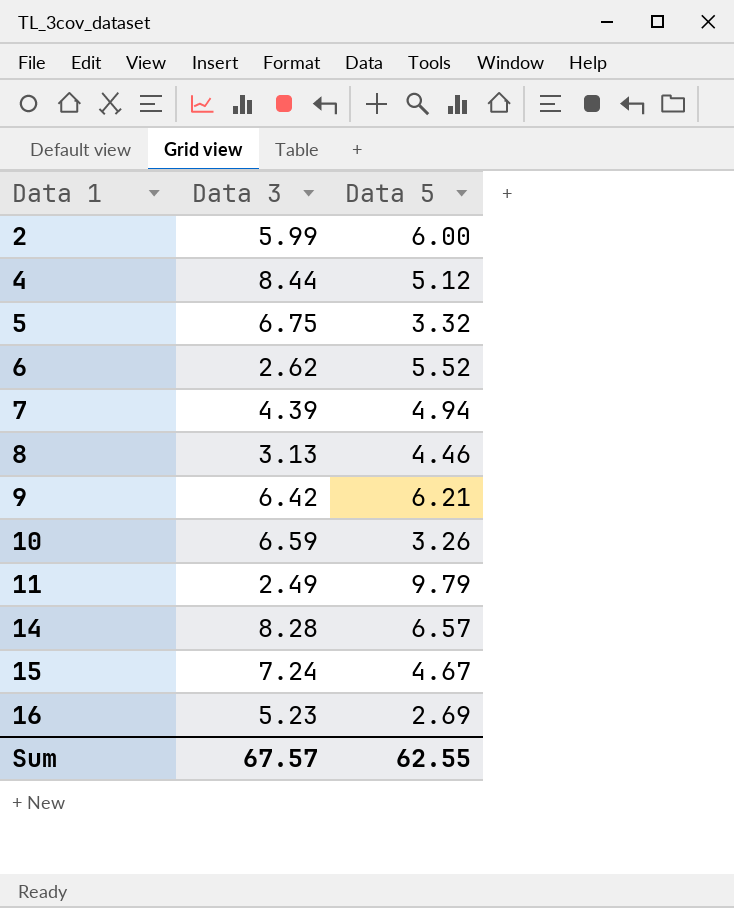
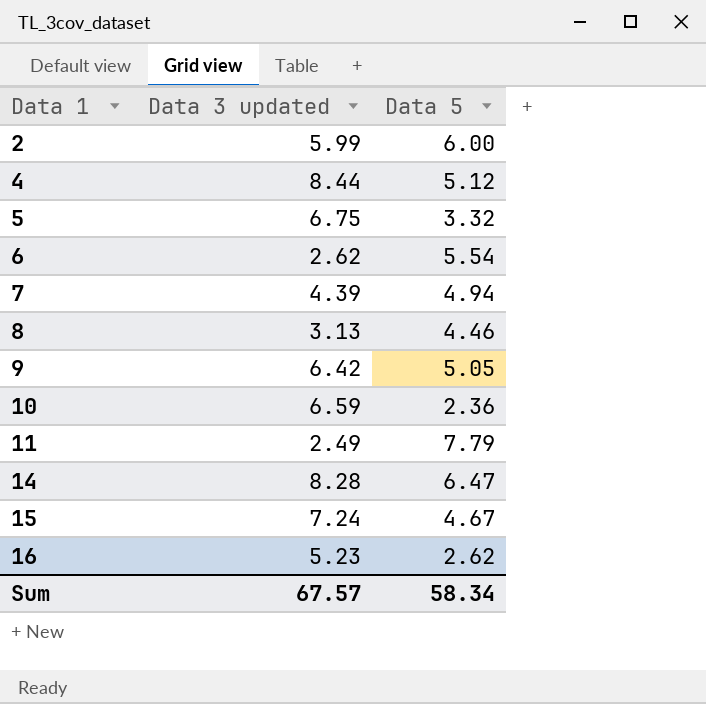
column name: Data 3 -> Data 3 updated
6 | Data 5: 5.52 -> 5.54
9 | Data 5: 6.21 -> 5.05
10 | Data 5: 3.26 -> 2.36
11 | Data 5: 9.79 -> 7.79
14 | Data 5: 6.57 -> 6.47
16 | Data 5: 2.69 -> 2.62
Sum | Data 5: 62.55 -> 58.34

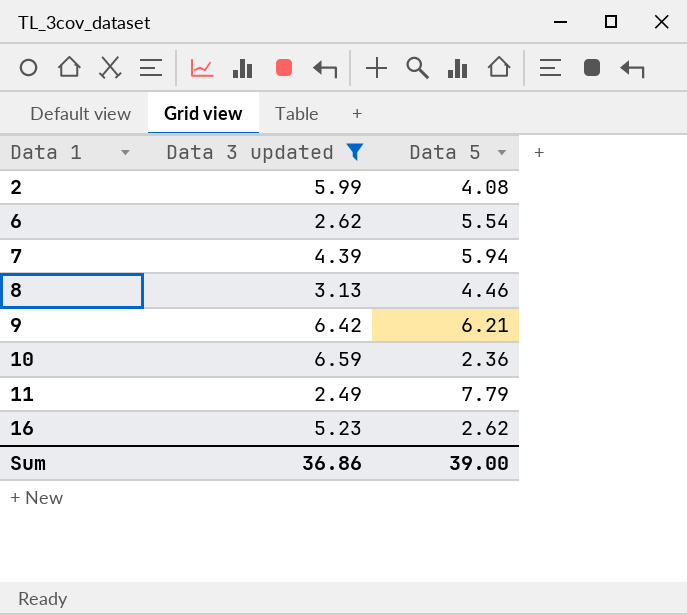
filter: none -> Data 3 updated <= 6.59
2 | Data 5: 6.00 -> 4.08
7 | Data 5: 4.94 -> 5.94
9 | Data 5: 5.05 -> 6.21
Sum | Data 3 updated: 67.57 -> 36.86
Sum | Data 5: 58.34 -> 39.00

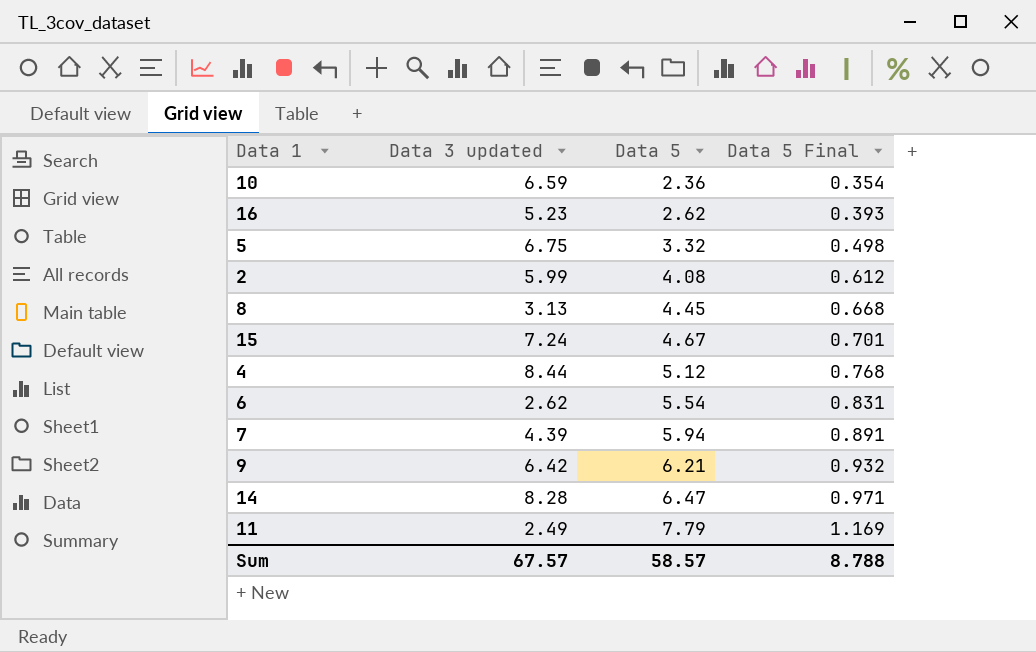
filter: Data 3 updated <= 6.59 -> none
row order: Data 1 ascending -> Data 5 ascending
column Data 5 Final | formula: none -> [Data 5] * 0.15
8 | Data 5: 4.46 -> 4.45
Sum | Data 3 updated: 36.86 -> 67.57
Sum | Data 5: 39.00 -> 58.57

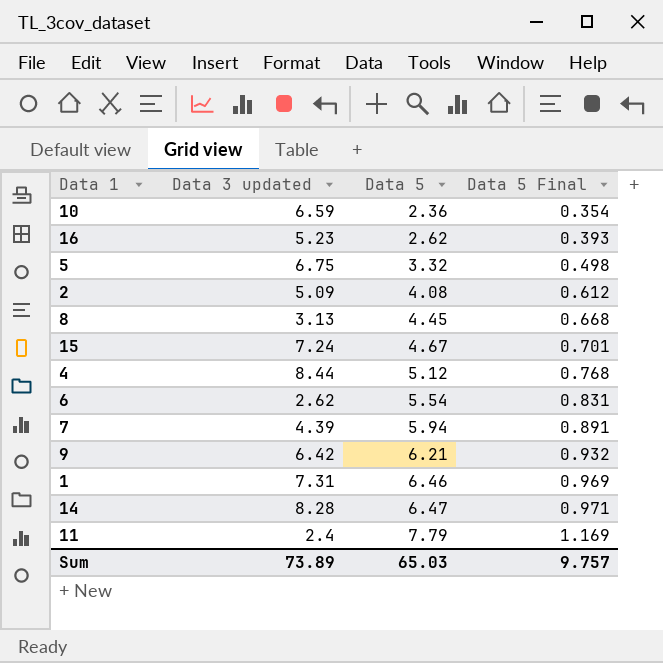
2 | Data 3 updated: 5.99 -> 5.09
row 1: none -> 7.31 | 6.46 | 0.969
11 | Data 3 updated: 2.49 -> 2.4
Sum | Data 3 updated: 67.57 -> 73.89
Sum | Data 5: 58.57 -> 65.03
Sum | Data 5 Final: 8.788 -> 9.757

